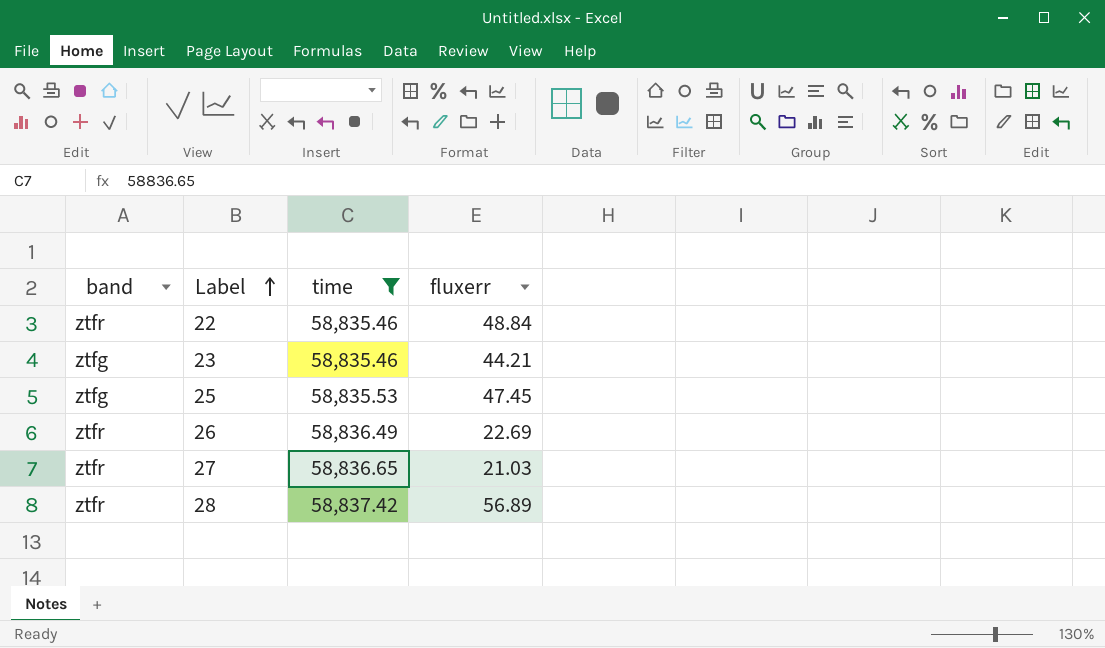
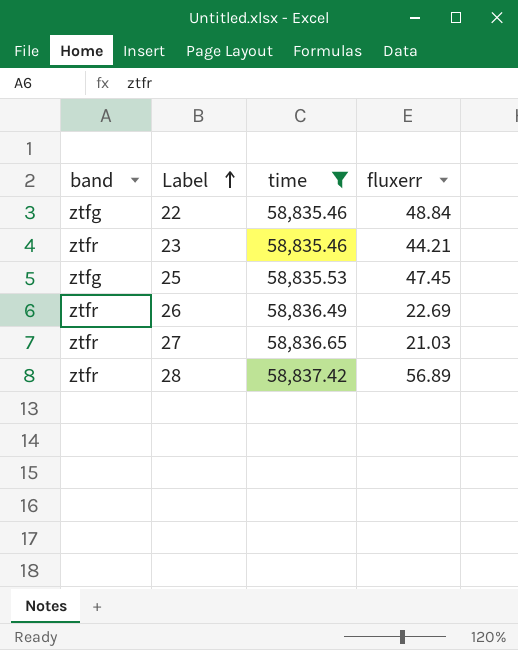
22 | band: ztfr -> ztfg
23 | band: ztfg -> ztfr

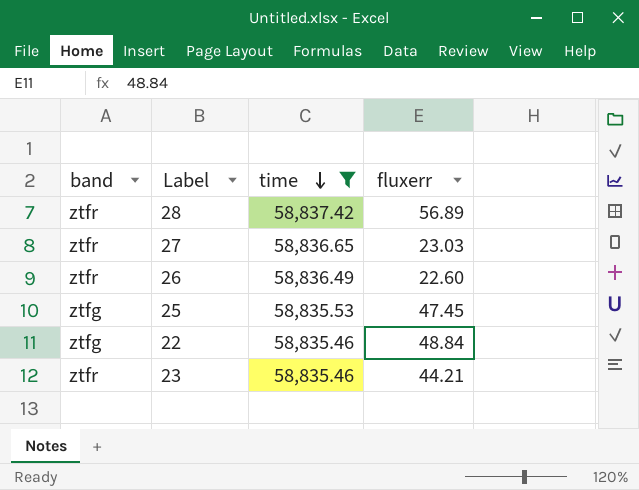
row order: Label ascending -> time descending
27 | fluxerr: 21.03 -> 23.03
26 | fluxerr: 22.69 -> 22.60

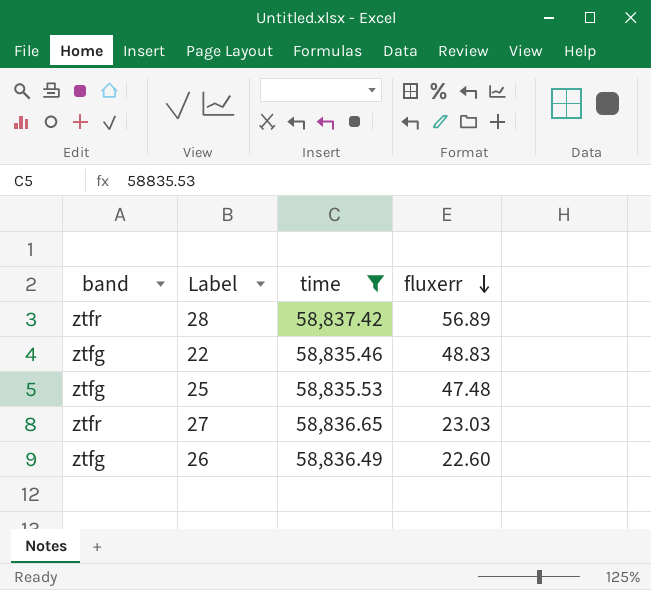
row order: time descending -> fluxerr descending
row 23: ztfr | 58,835.46 | 44.21 -> none
22 | fluxerr: 48.84 -> 48.83
25 | fluxerr: 47.45 -> 47.48
26 | band: ztfr -> ztfg

